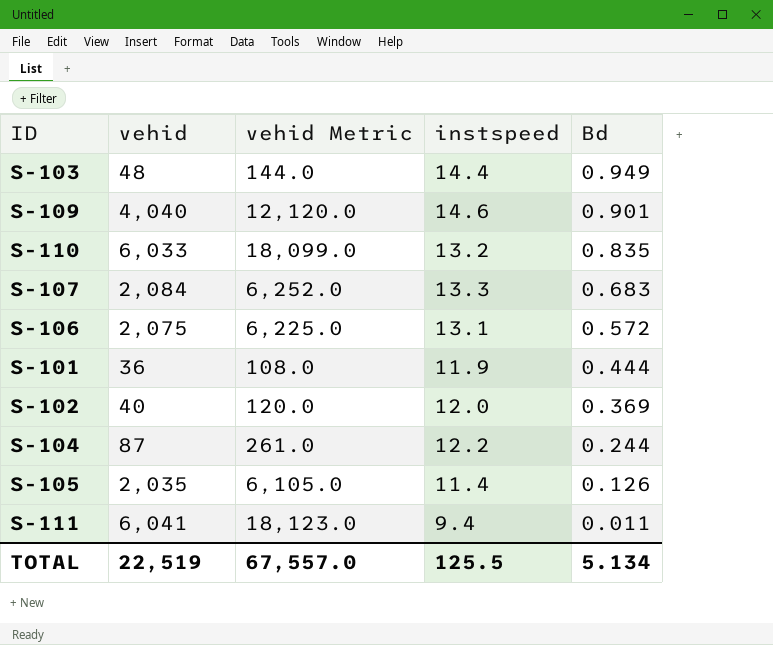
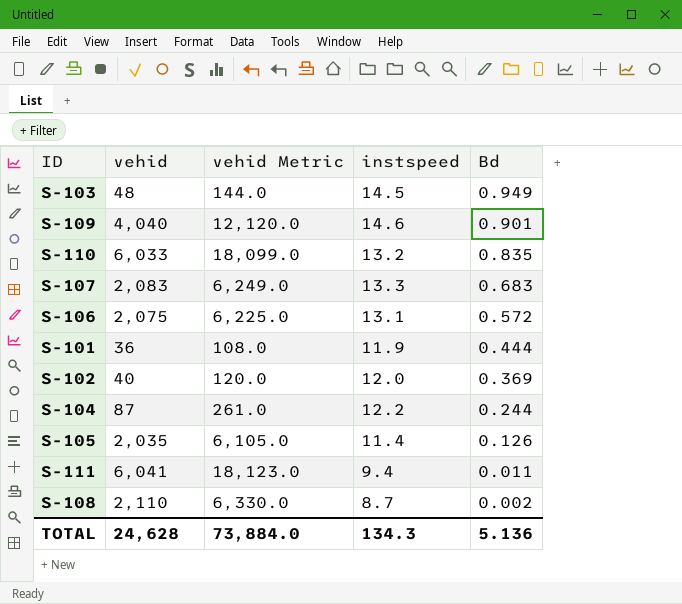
S-103 | instspeed: 14.4 -> 14.5
S-107 | vehid: 2,084 -> 2,083
S-107 | vehid Metric: 6,252.0 -> 6,249.0
row S-108: none -> 2,110 | 6,330.0 | 8.7 | 0.002
TOTAL | vehid: 22,519 -> 24,628
TOTAL | vehid Metric: 67,557.0 -> 73,884.0
TOTAL | instspeed: 125.5 -> 134.3
TOTAL | Bd: 5.134 -> 5.136

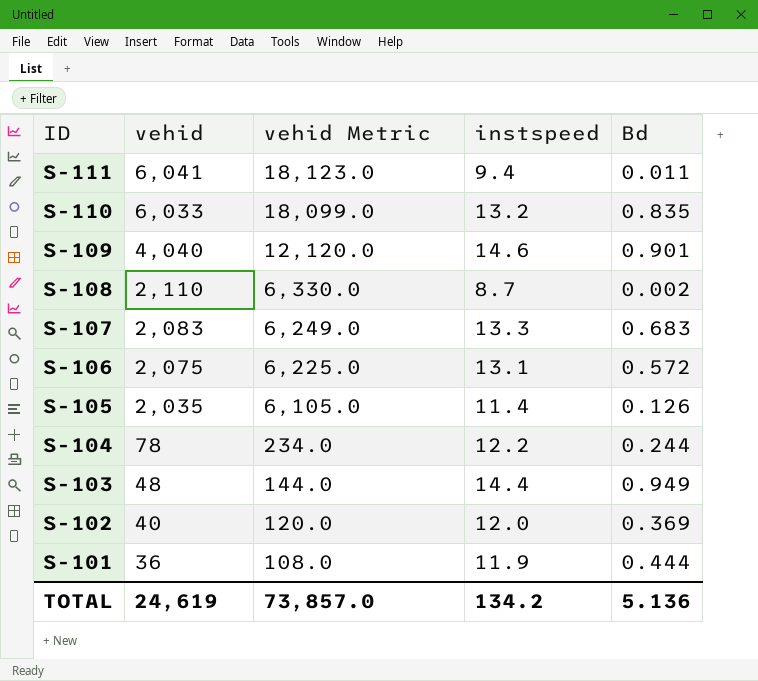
row order: Bd descending -> ID descending
S-104 | vehid: 87 -> 78
S-104 | vehid Metric: 261.0 -> 234.0
S-103 | instspeed: 14.5 -> 14.4
TOTAL | vehid: 24,628 -> 24,619
TOTAL | vehid Metric: 73,884.0 -> 73,857.0
TOTAL | instspeed: 134.3 -> 134.2

